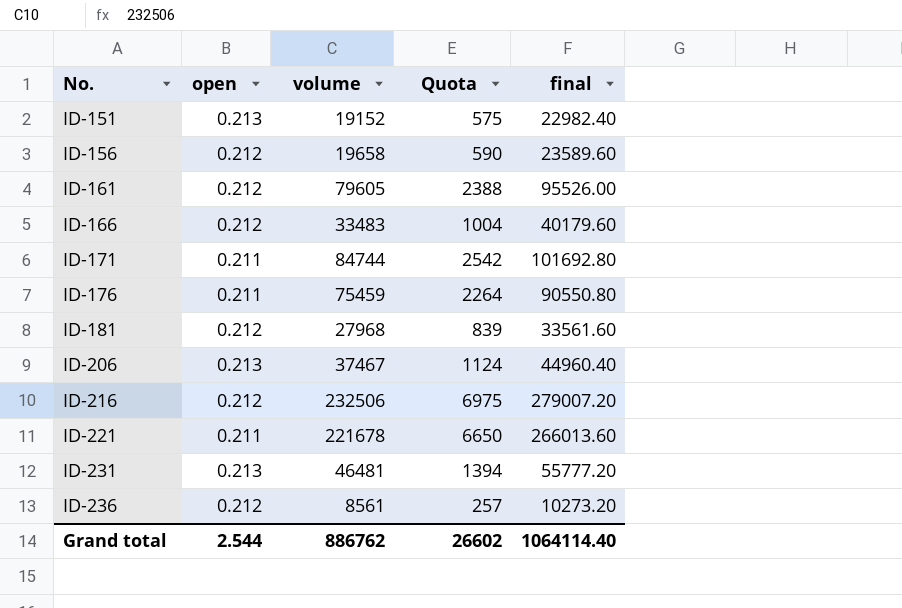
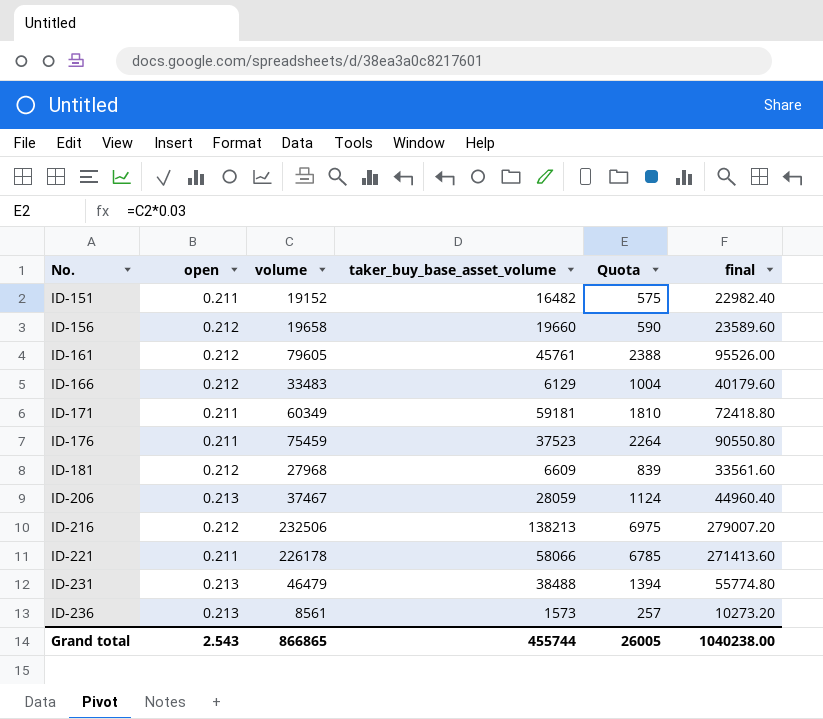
column taker_buy_base_asset_volume | position: none -> 4
ID-151 | open: 0.213 -> 0.211
ID-171 | volume: 84744 -> 60349
ID-171 | Quota: 2542 -> 1810
ID-171 | final: 101692.80 -> 72418.80
ID-221 | volume: 221678 -> 226178
ID-221 | Quota: 6650 -> 6785
ID-221 | final: 266013.60 -> 271413.60
ID-231 | volume: 46481 -> 46479
ID-231 | final: 55777.20 -> 55774.80
ID-236 | open: 0.212 -> 0.213
Grand total | open: 2.544 -> 2.543
Grand total | volume: 886762 -> 866865
Grand total | Quota: 26602 -> 26005
Grand total | final: 1064114.40 -> 1040238.00

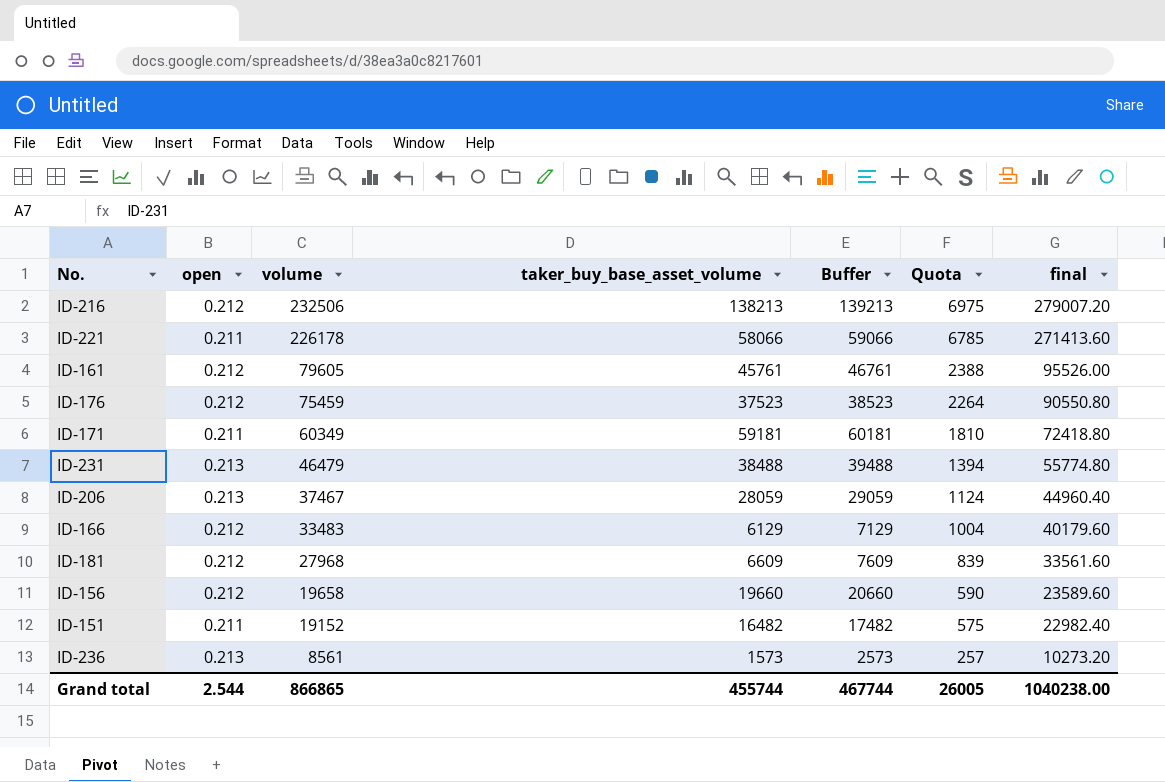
row order: No. ascending -> volume descending
column Buffer | formula: none -> [taker_buy_base_asset_volume] + 1000
ID-176 | open: 0.211 -> 0.212
Grand total | open: 2.543 -> 2.544

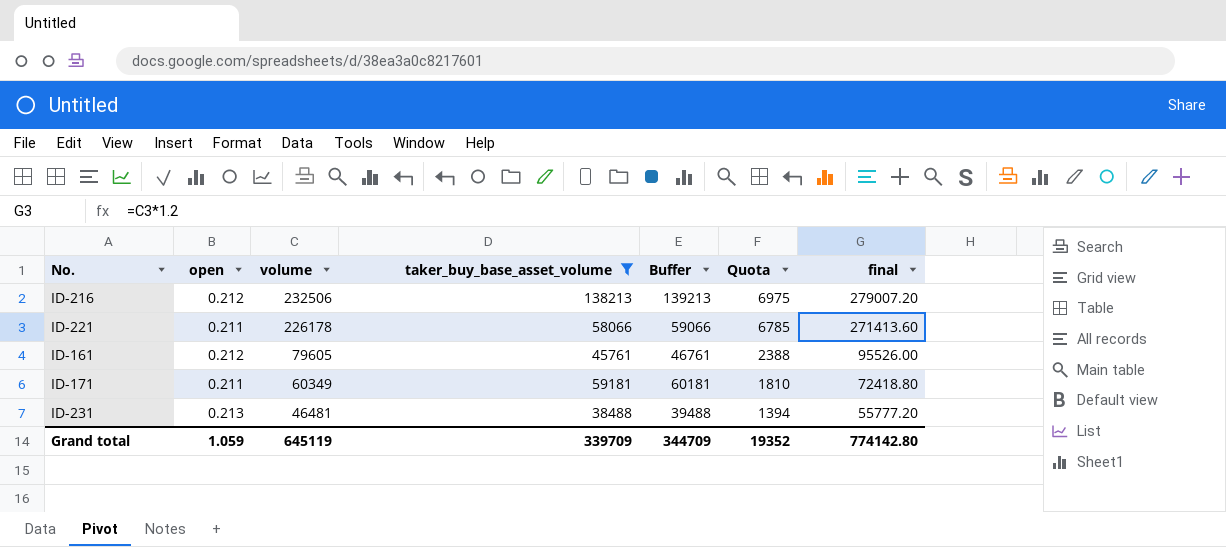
filter: none -> taker_buy_base_asset_volume >= 38488
ID-231 | volume: 46479 -> 46481
ID-231 | final: 55774.80 -> 55777.20
Grand total | open: 2.544 -> 1.059
Grand total | volume: 866865 -> 645119
Grand total | taker_buy_base_asset_volume: 455744 -> 339709
Grand total | Buffer: 467744 -> 344709
Grand total | Quota: 26005 -> 19352
Grand total | final: 1040238.00 -> 774142.80

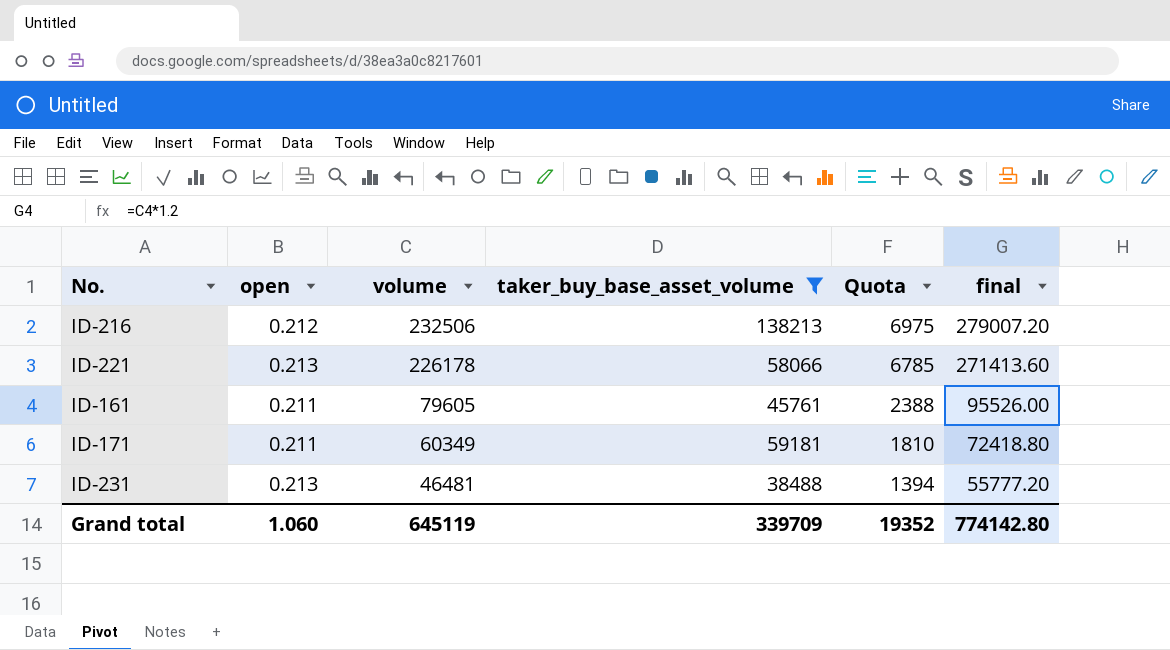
column Buffer | formula: [taker_buy_base_asset_volume] + 1000 -> none
ID-221 | open: 0.211 -> 0.213
ID-161 | open: 0.212 -> 0.211
Grand total | open: 1.059 -> 1.060

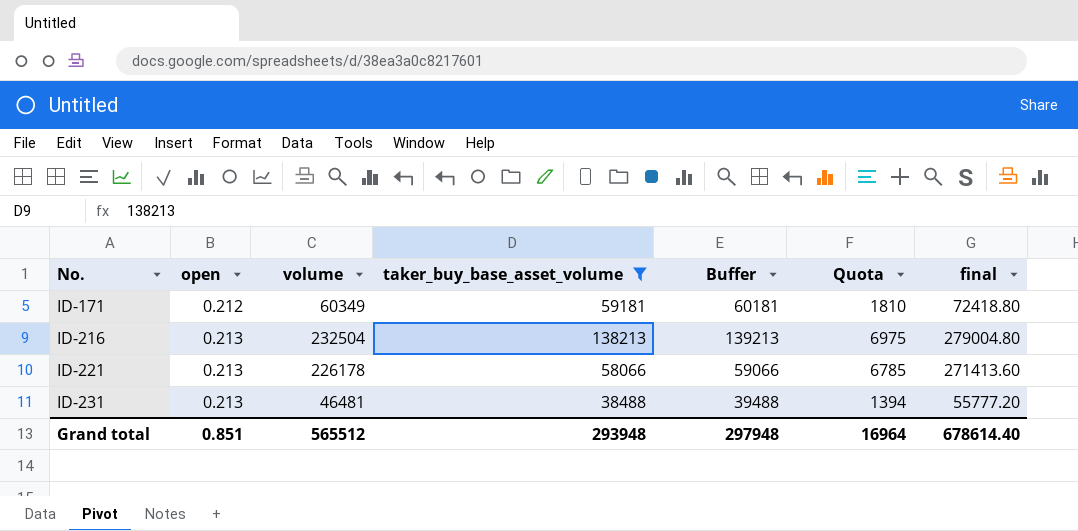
row order: volume descending -> No. ascending
column Buffer | formula: none -> [taker_buy_base_asset_volume] + 1000
row ID-161: 0.211 | 79605 | 45761 | 2388 | 95526.00 -> none
ID-171 | open: 0.211 -> 0.212
ID-216 | open: 0.212 -> 0.213
ID-216 | volume: 232506 -> 232504
ID-216 | final: 279007.20 -> 279004.80
Grand total | open: 1.060 -> 0.851
Grand total | volume: 645119 -> 565512
Grand total | taker_buy_base_asset_volume: 339709 -> 293948
Grand total | Quota: 19352 -> 16964
Grand total | final: 774142.80 -> 678614.40

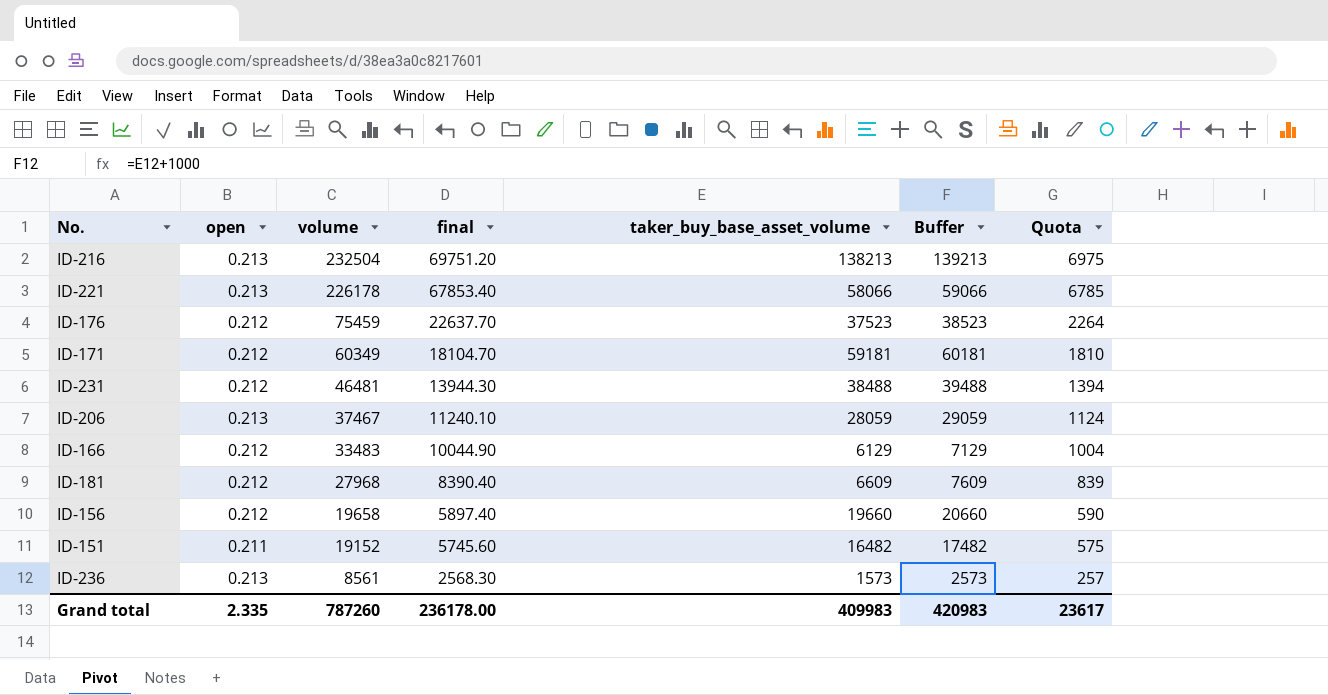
filter: taker_buy_base_asset_volume >= 38488 -> none
row order: No. ascending -> volume descending
column final | formula: [volume] * 1.2 -> [volume] * 0.3
column final | position: 7 -> 4
ID-231 | open: 0.213 -> 0.212
Grand total | open: 0.851 -> 2.335
Grand total | volume: 565512 -> 787260
Grand total | final: 678614.40 -> 236178.00
Grand total | taker_buy_base_asset_volume: 293948 -> 409983
Grand total | Buffer: 297948 -> 420983
Grand total | Quota: 16964 -> 23617

